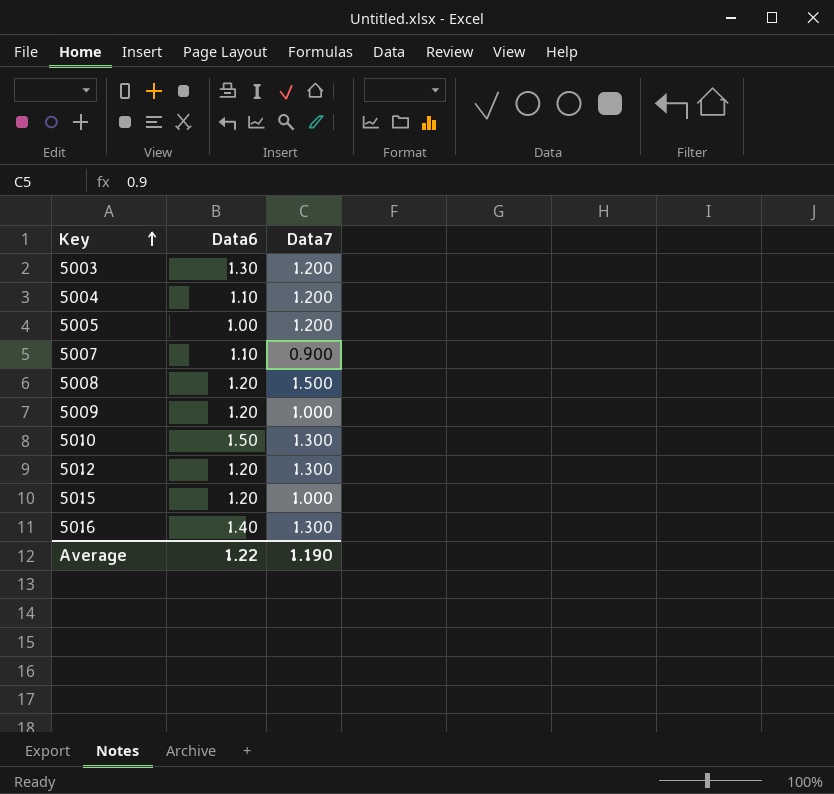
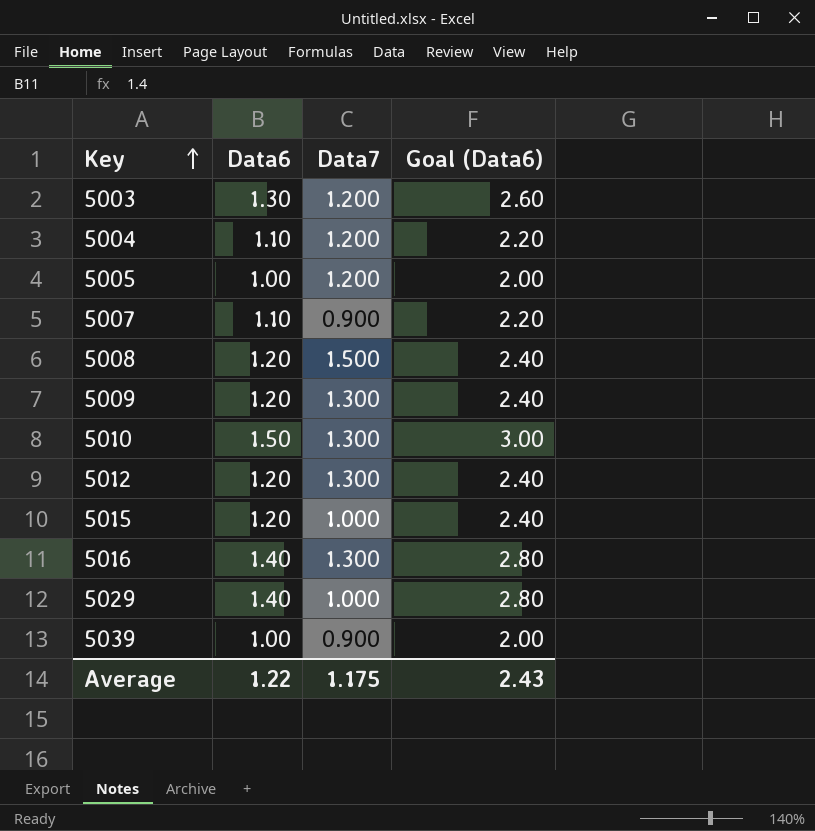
column Goal (Data6) | formula: none -> [Data6] * 2
5009 | Data7: 1.000 -> 1.300
row 5029: none -> 1.40 | 1.000 | 2.80
row 5039: none -> 1.00 | 0.900 | 2.00
Average | Data7: 1.190 -> 1.175

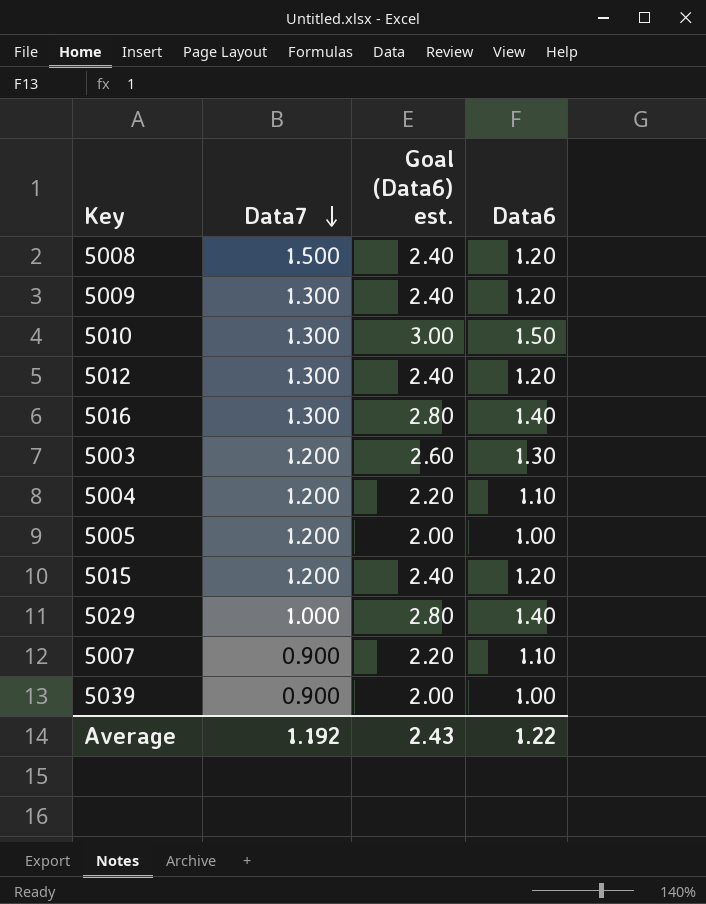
row order: Key ascending -> Data7 descending
column name: Goal (Data6) -> Goal (Data6) est.
column Data6 | position: 2 -> 4
5015 | Data7: 1.000 -> 1.200
Average | Data7: 1.175 -> 1.192

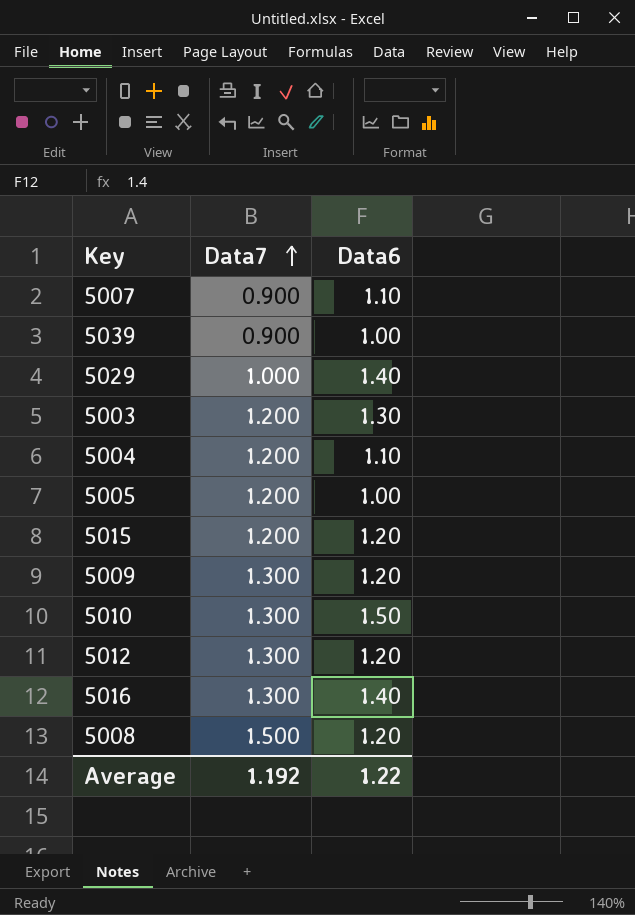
row order: Data7 descending -> Data7 ascending
column Goal (Data6) est. | formula: [Data6] * 2 -> none

